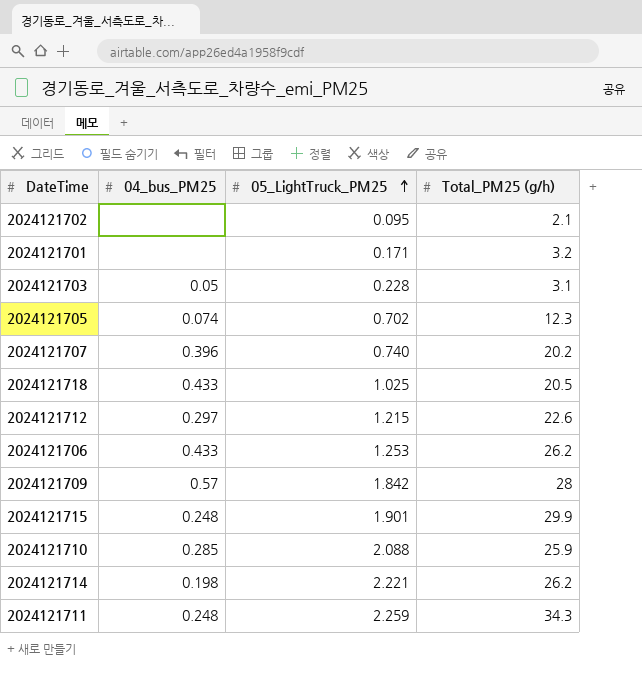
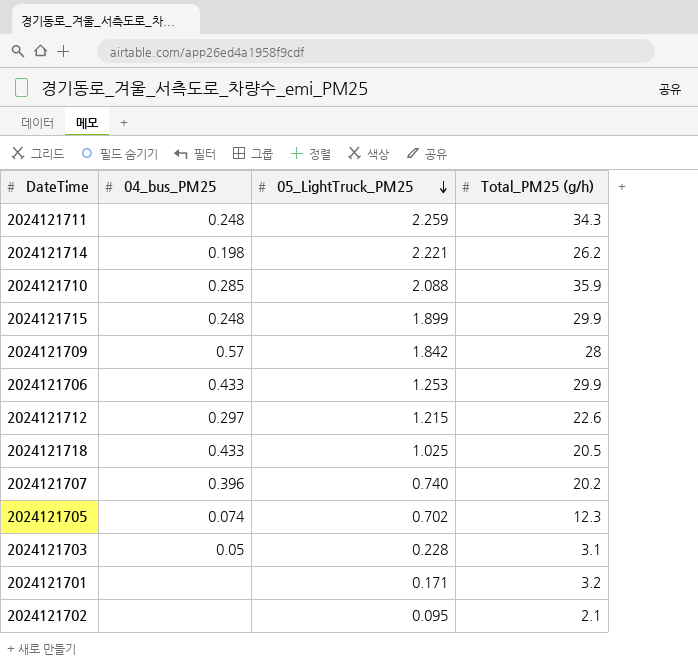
row order: 05_LightTruck_PM25 ascending -> 05_LightTruck_PM25 descending
2024121710 | Total_PM25 (g/h): 25.9 -> 35.9
2024121715 | 05_LightTruck_PM25: 1.901 -> 1.899
2024121706 | Total_PM25 (g/h): 26.2 -> 29.9

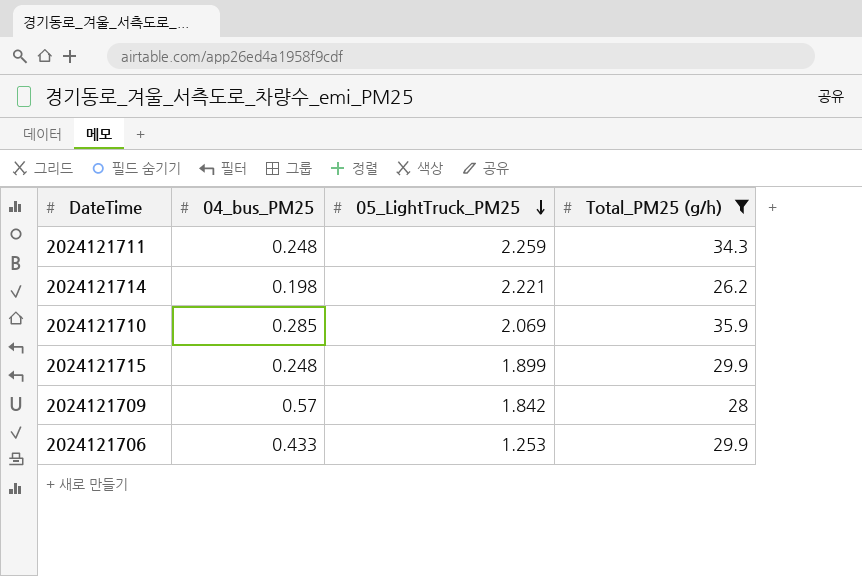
filter: none -> Total_PM25 (g/h) >= 26.2
2024121710 | 05_LightTruck_PM25: 2.088 -> 2.069

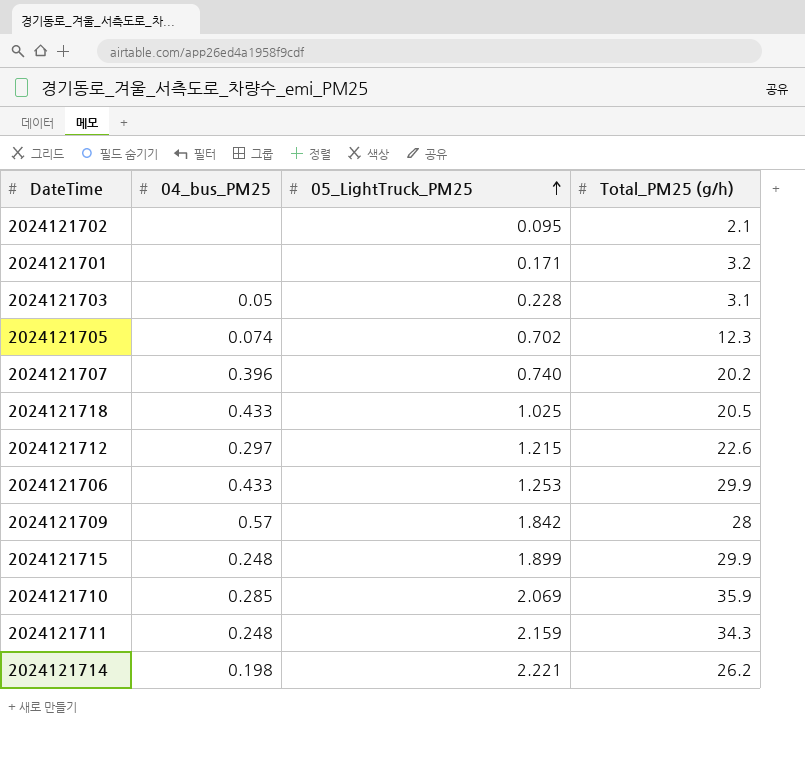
filter: Total_PM25 (g/h) >= 26.2 -> none
row order: 05_LightTruck_PM25 descending -> 05_LightTruck_PM25 ascending
2024121711 | 05_LightTruck_PM25: 2.259 -> 2.159

